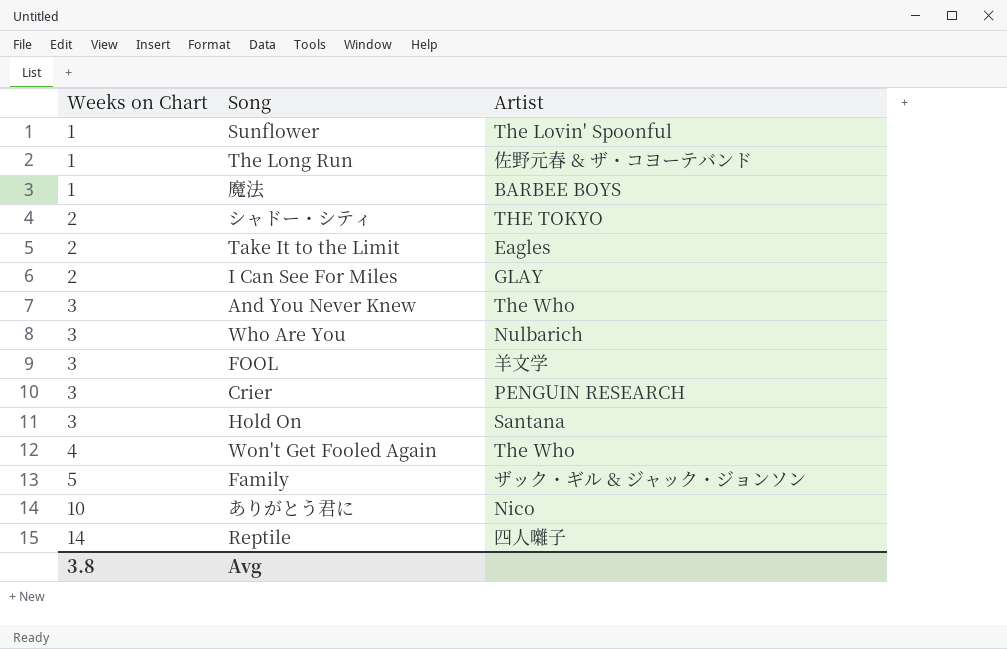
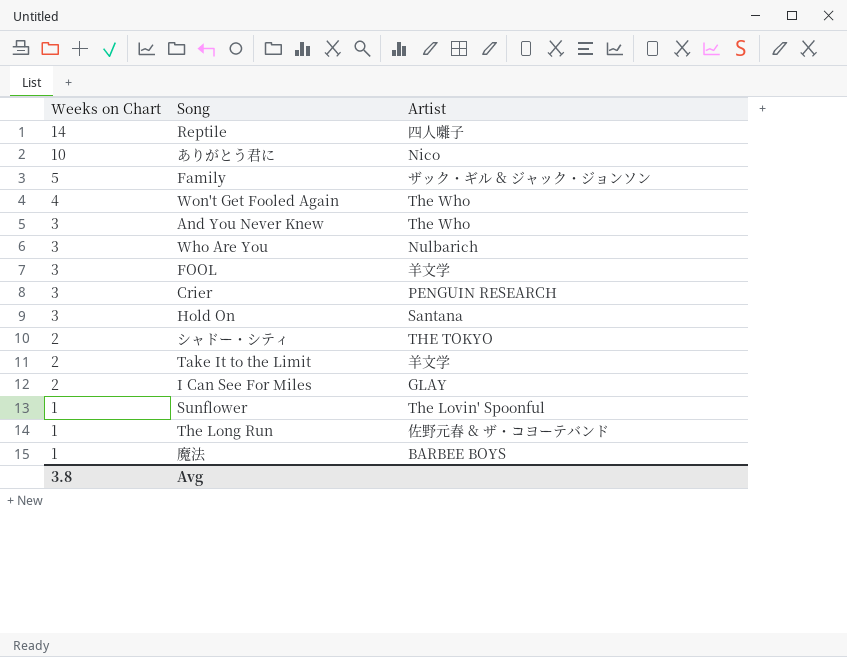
row order: Weeks on Chart ascending -> Weeks on Chart descending
Take It to the Limit | Artist: Eagles -> 羊文学

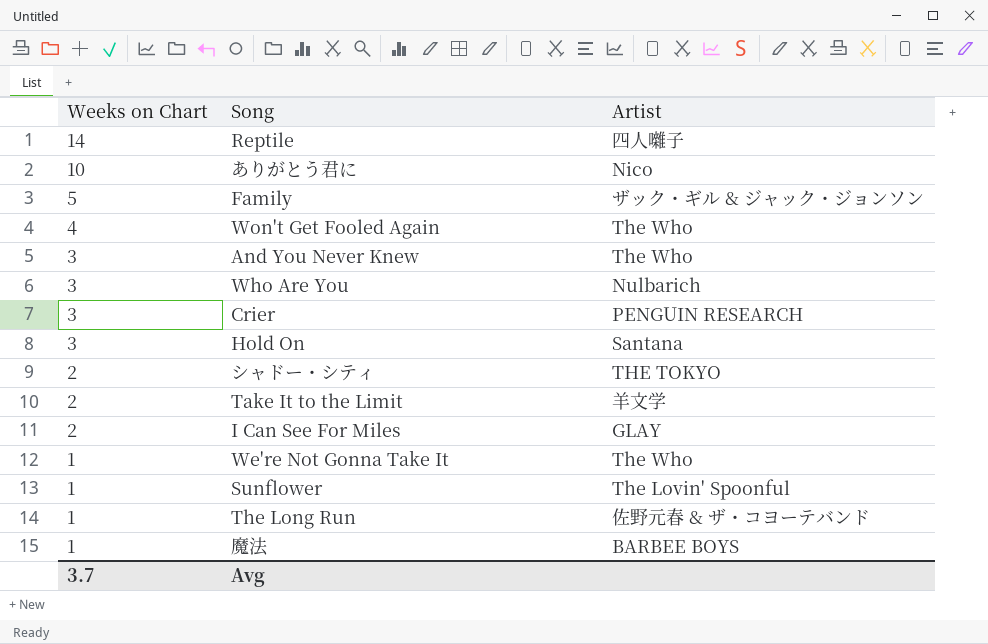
row FOOL: 3 | 羊文学 -> none
row We're Not Gonna Take It: none -> 1 | The Who
Avg | Weeks on Chart: 3.8 -> 3.7

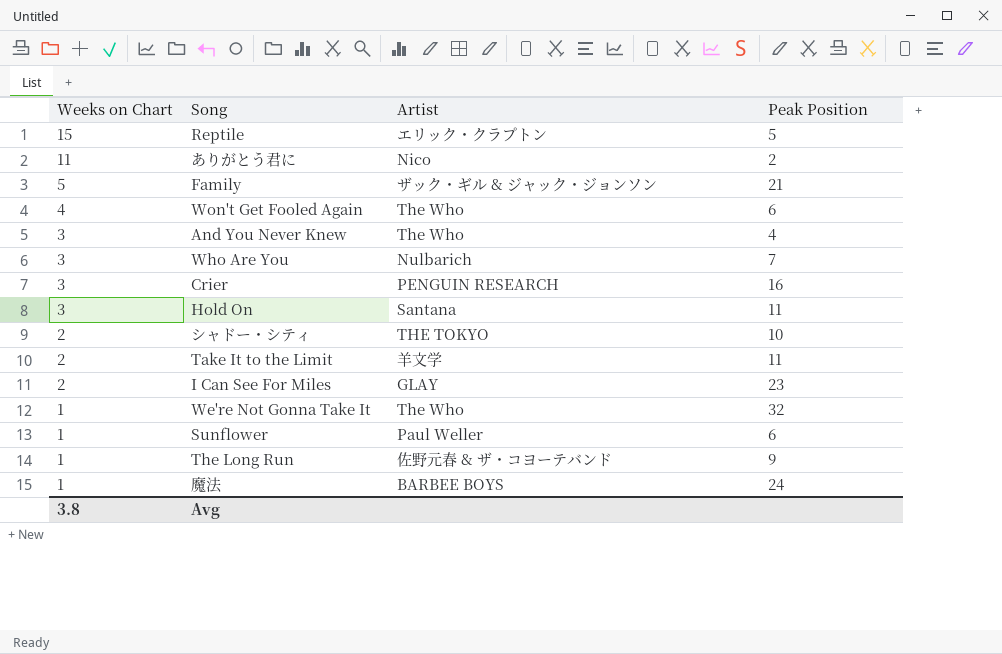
column Peak Position | position: none -> 4
Reptile | Weeks on Chart: 14 -> 15
Reptile | Artist: 四人囃子 -> エリック・クラプトン
ありがとう君に | Weeks on Chart: 10 -> 11
Sunflower | Artist: The Lovin' Spoonful -> Paul Weller
Avg | Weeks on Chart: 3.7 -> 3.8

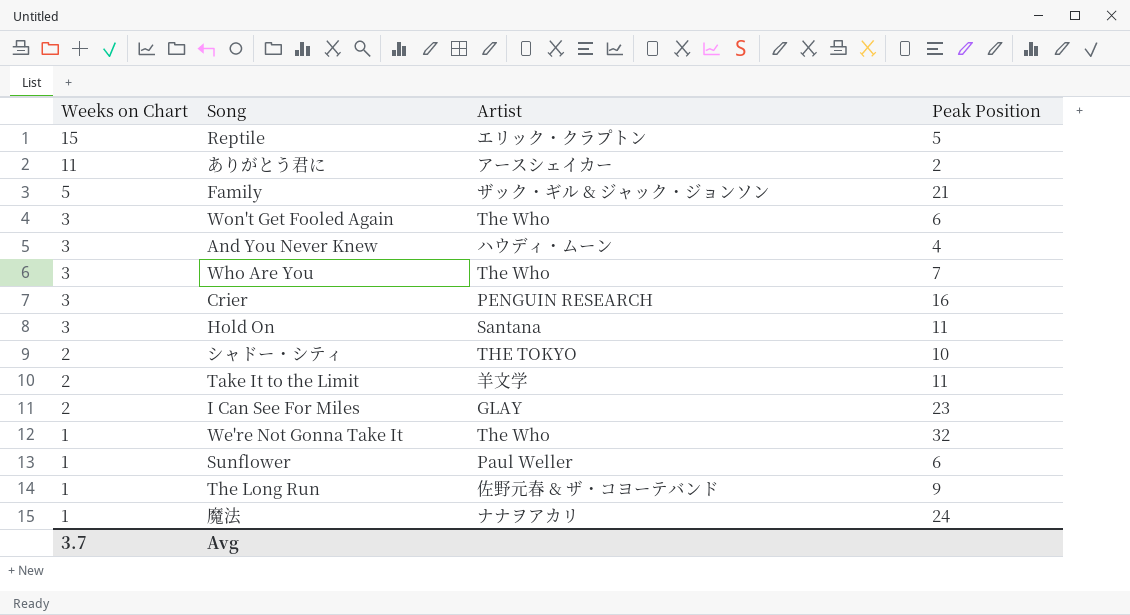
ありがとう君に | Artist: Nico -> アースシェイカー
Won't Get Fooled Again | Weeks on Chart: 4 -> 3
And You Never Knew | Artist: The Who -> ハウディ・ムーン
Who Are You | Artist: Nulbarich -> The Who
魔法 | Artist: BARBEE BOYS -> ナナヲアカリ
Avg | Weeks on Chart: 3.8 -> 3.7

